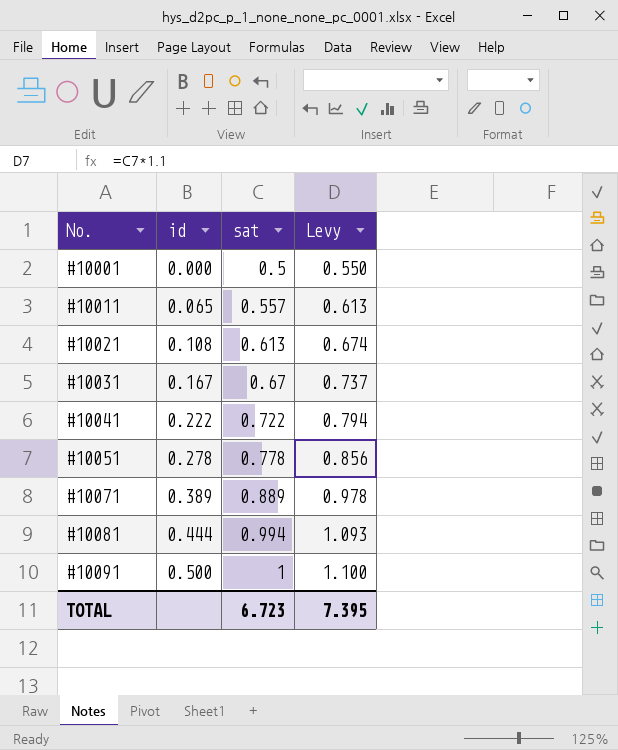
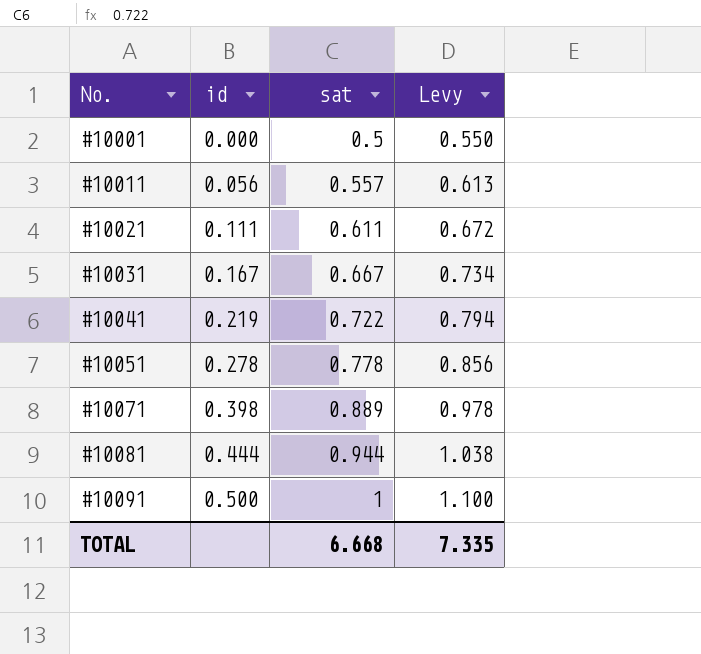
#10011 | id: 0.065 -> 0.056
#10021 | id: 0.108 -> 0.111
#10021 | sat: 0.613 -> 0.611
#10021 | Levy: 0.674 -> 0.672
#10031 | sat: 0.67 -> 0.667
#10031 | Levy: 0.737 -> 0.734
#10041 | id: 0.222 -> 0.219
#10071 | id: 0.389 -> 0.398
#10081 | sat: 0.994 -> 0.944
#10081 | Levy: 1.093 -> 1.038
TOTAL | sat: 6.723 -> 6.668
TOTAL | Levy: 7.395 -> 7.335

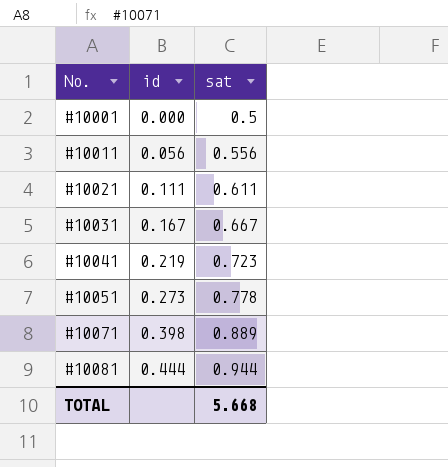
column Levy | formula: [sat] * 1.1 -> none
row #10091: 0.500 | 1 | 1.100 -> none
#10011 | sat: 0.557 -> 0.556
#10041 | sat: 0.722 -> 0.723
#10051 | id: 0.278 -> 0.273
TOTAL | sat: 6.668 -> 5.668

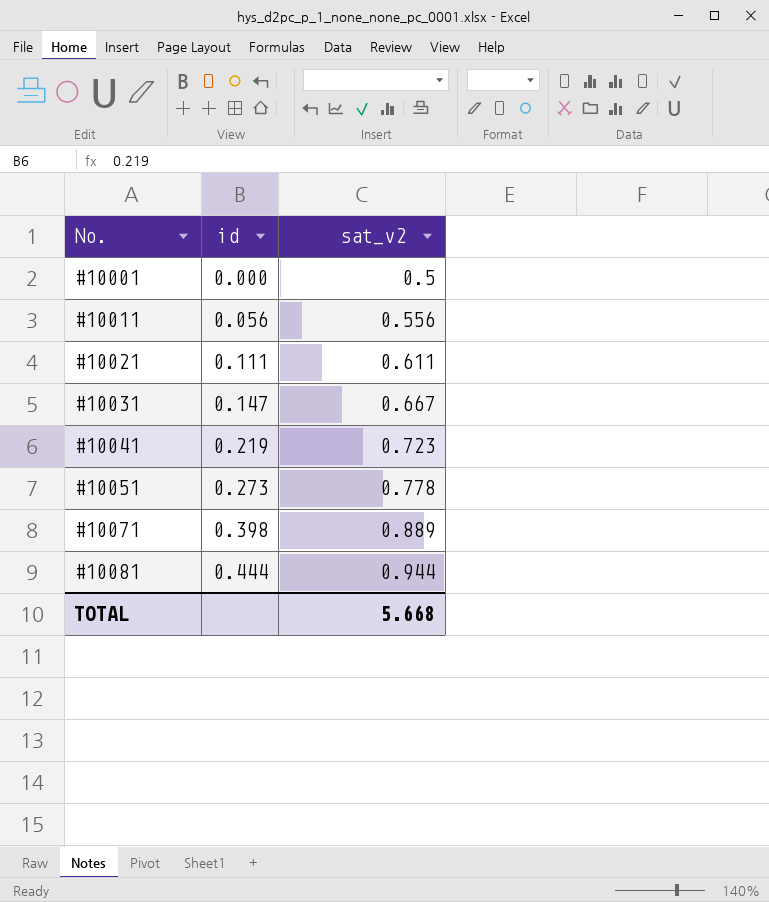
column name: sat -> sat_v2
#10031 | id: 0.167 -> 0.147

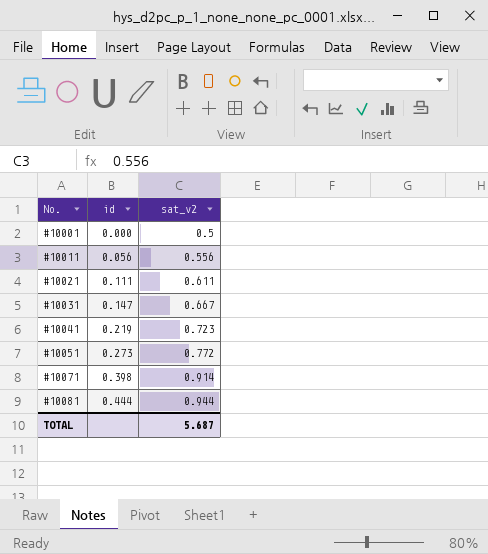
#10051 | sat_v2: 0.778 -> 0.772
#10071 | sat_v2: 0.889 -> 0.914
TOTAL | sat_v2: 5.668 -> 5.687

